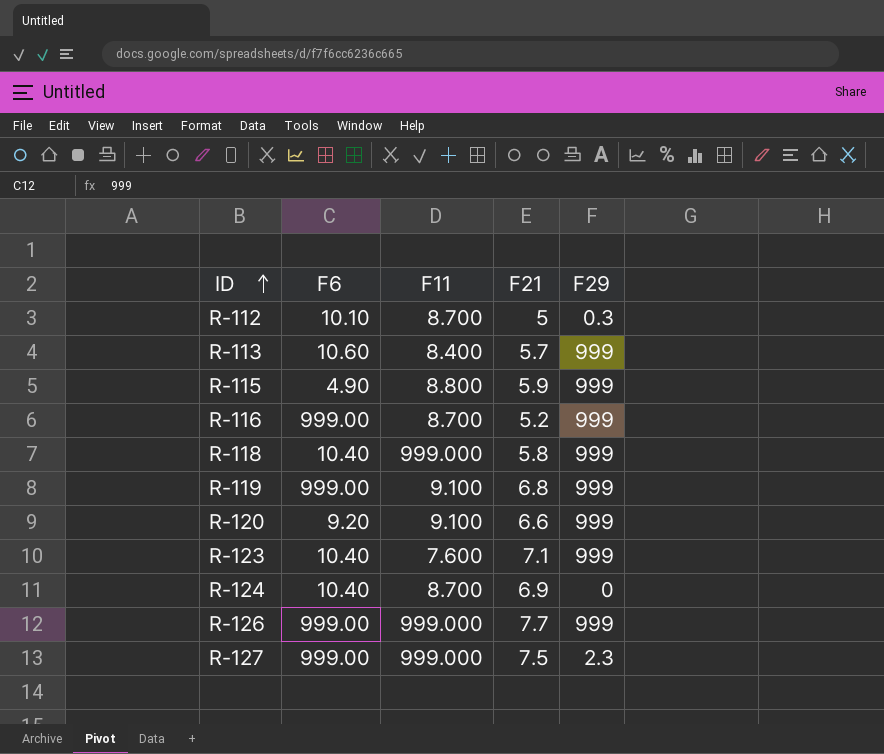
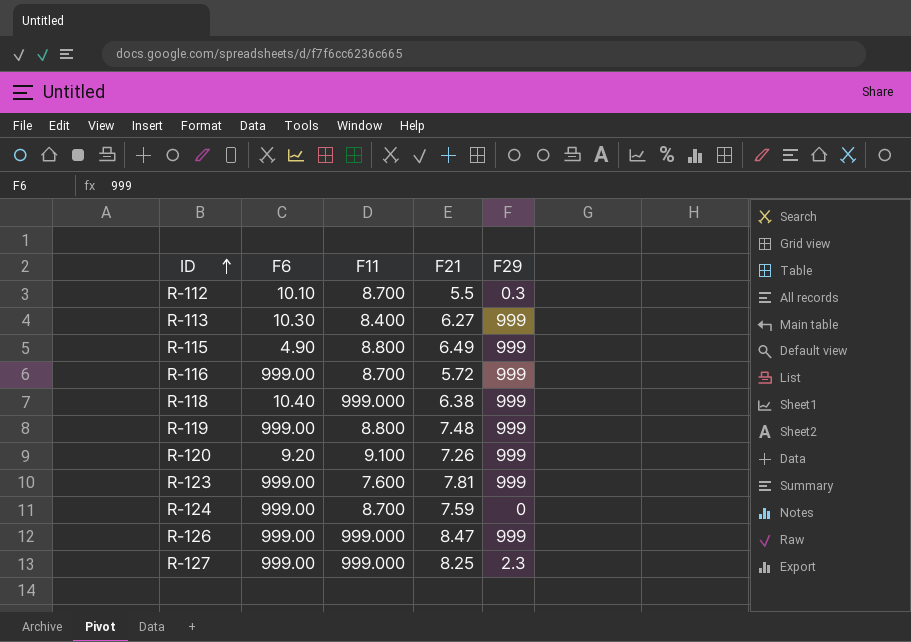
R-112 | F21: 5 -> 5.5
R-113 | F6: 10.60 -> 10.30
R-113 | F21: 5.7 -> 6.27
R-115 | F21: 5.9 -> 6.49
R-116 | F21: 5.2 -> 5.72
R-118 | F21: 5.8 -> 6.38
R-119 | F11: 9.100 -> 8.800
R-119 | F21: 6.8 -> 7.48
R-120 | F21: 6.6 -> 7.26
R-123 | F6: 10.40 -> 999.00
R-123 | F21: 7.1 -> 7.81
R-124 | F6: 10.40 -> 999.00
R-124 | F21: 6.9 -> 7.59
R-126 | F21: 7.7 -> 8.47
R-127 | F21: 7.5 -> 8.25

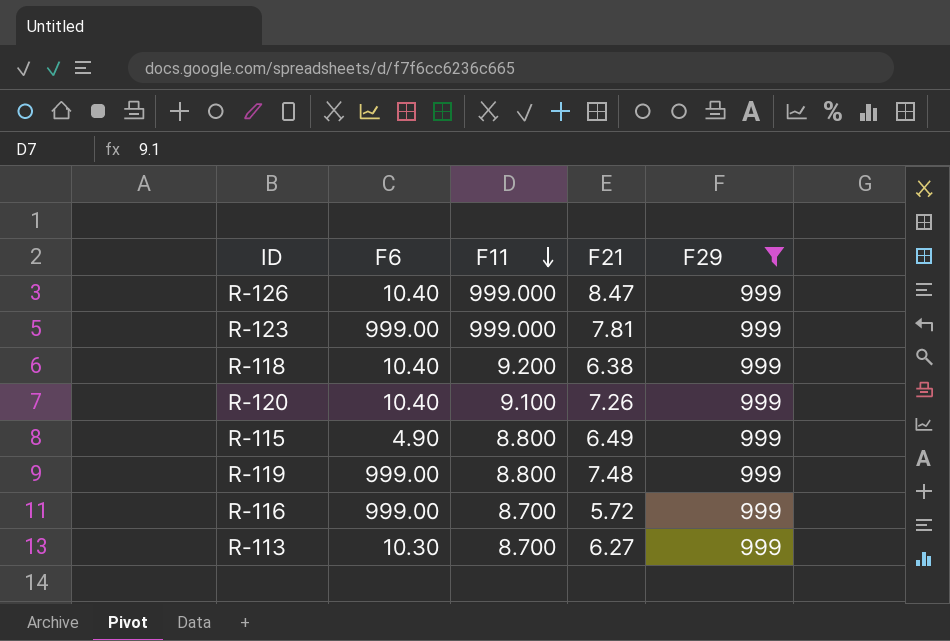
filter: none -> F29 = 999
row order: ID ascending -> F11 descending
R-126 | F6: 999.00 -> 10.40
R-123 | F11: 7.600 -> 999.000
R-118 | F11: 999.000 -> 9.200
R-120 | F6: 9.20 -> 10.40
R-113 | F11: 8.400 -> 8.700

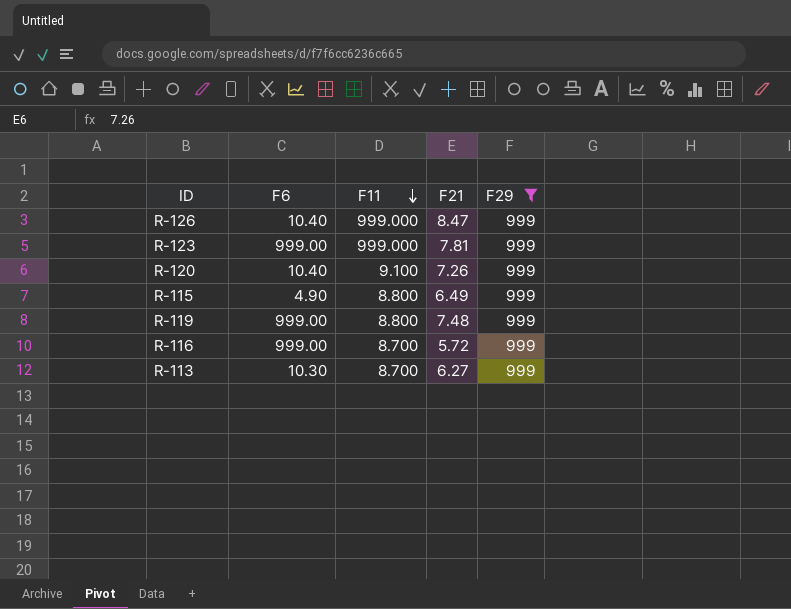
row R-118: 10.40 | 9.200 | 6.38 | 999 -> none

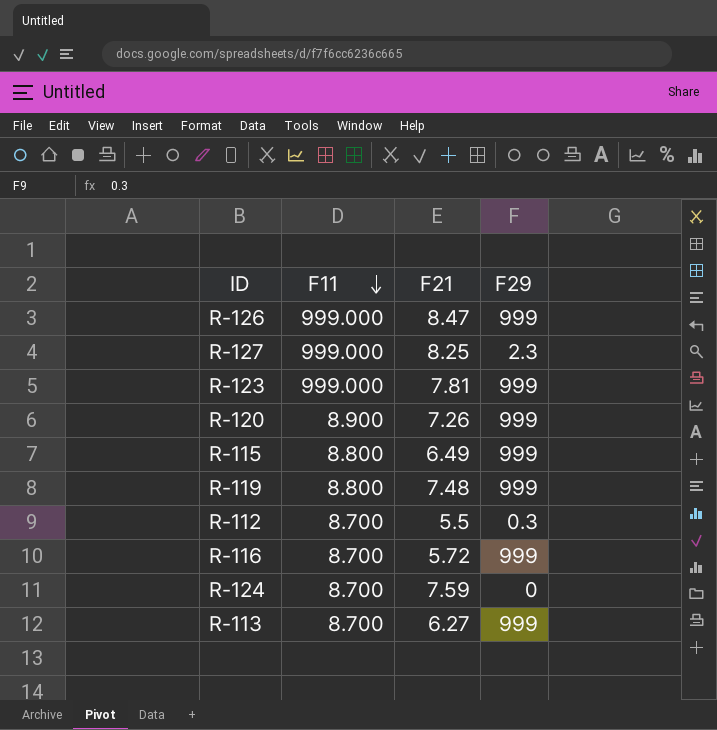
filter: F29 = 999 -> none
column F6 | position: 2 -> none
R-120 | F11: 9.100 -> 8.900

